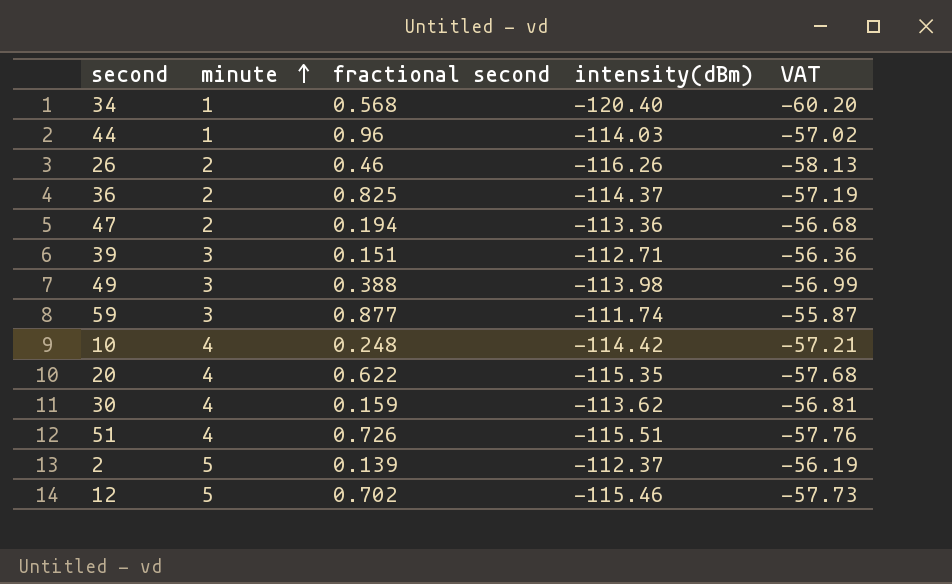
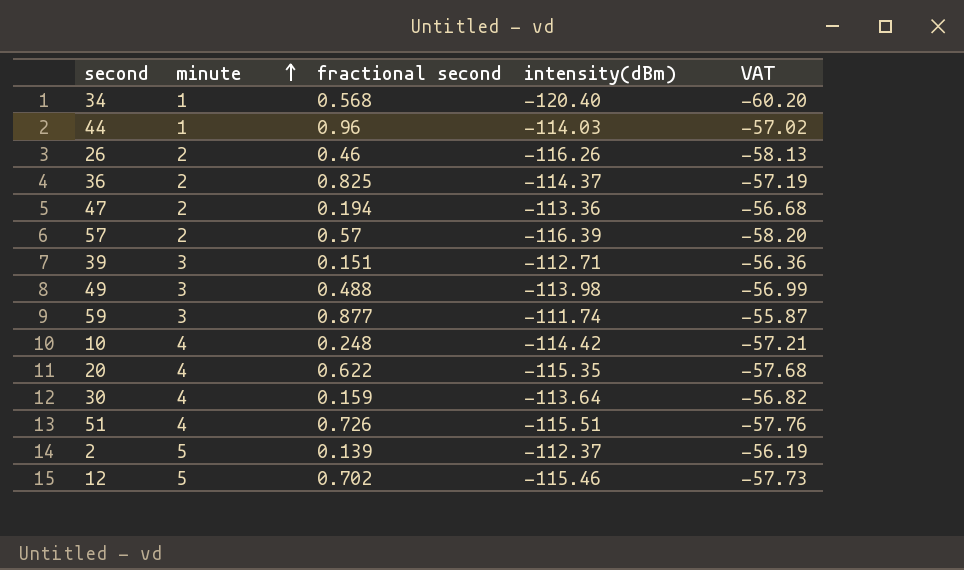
row 57: none -> 2 | 0.57 | -116.39 | -58.20
49 | fractional second: 0.388 -> 0.488
30 | intensity(dBm): -113.62 -> -113.64
30 | VAT: -56.81 -> -56.82

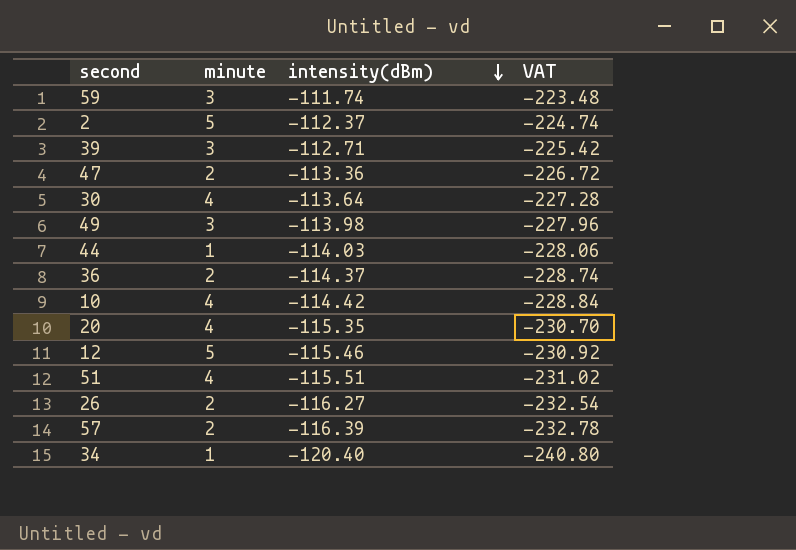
row order: minute ascending -> intensity(dBm) descending
column fractional second | position: 3 -> none
column VAT | formula: [intensity(dBm)] * 0.5 -> [intensity(dBm)] * 2
26 | intensity(dBm): -116.26 -> -116.27

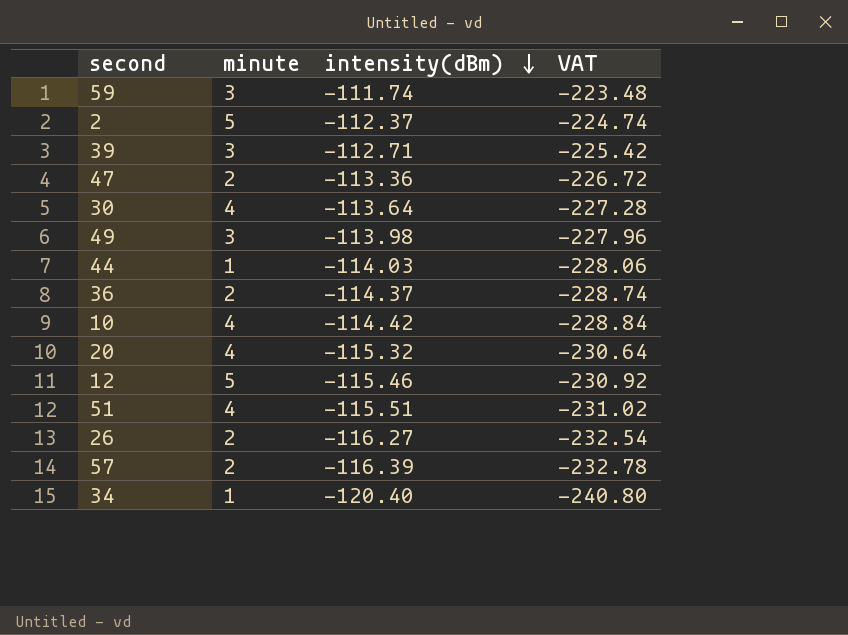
20 | intensity(dBm): -115.35 -> -115.32
20 | VAT: -230.70 -> -230.64

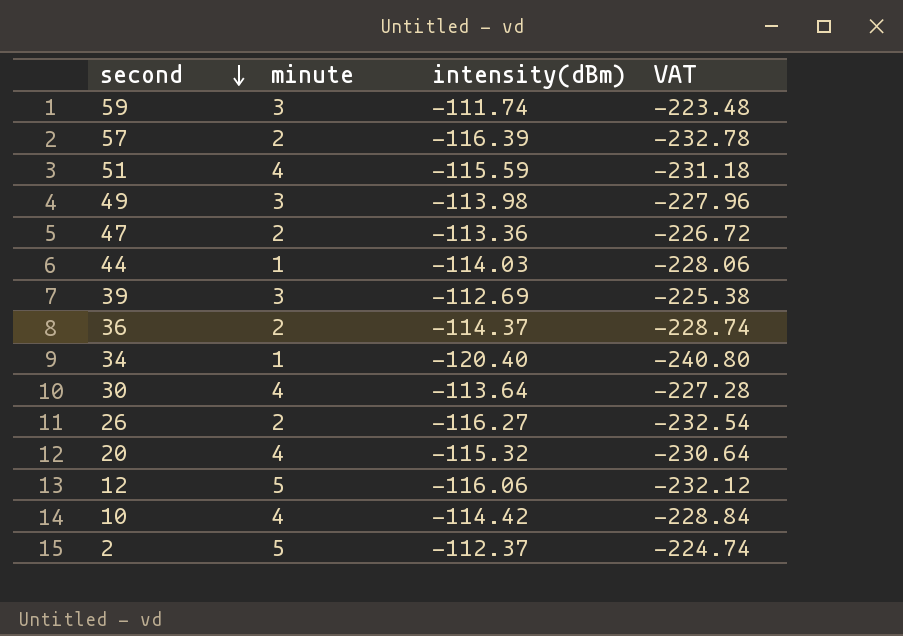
row order: intensity(dBm) descending -> second descending
51 | intensity(dBm): -115.51 -> -115.59
51 | VAT: -231.02 -> -231.18
39 | intensity(dBm): -112.71 -> -112.69
39 | VAT: -225.42 -> -225.38
12 | intensity(dBm): -115.46 -> -116.06
12 | VAT: -230.92 -> -232.12

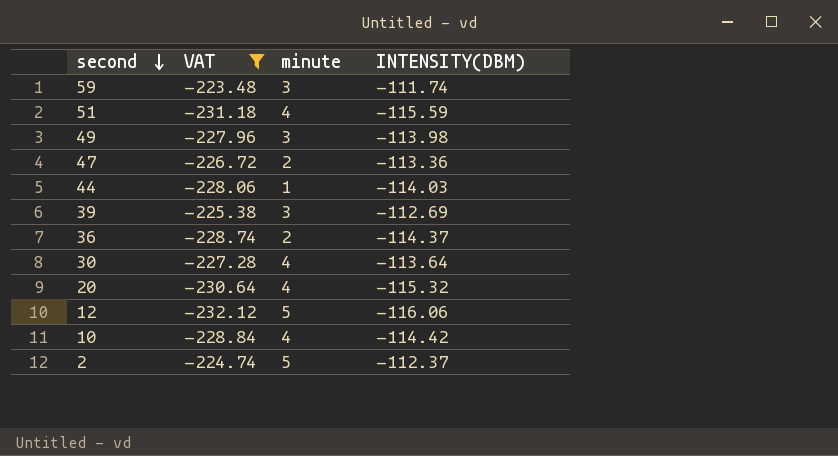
filter: none -> VAT >= -232.12
column VAT | position: 4 -> 2
column name: intensity(dBm) -> INTENSITY(DBM)

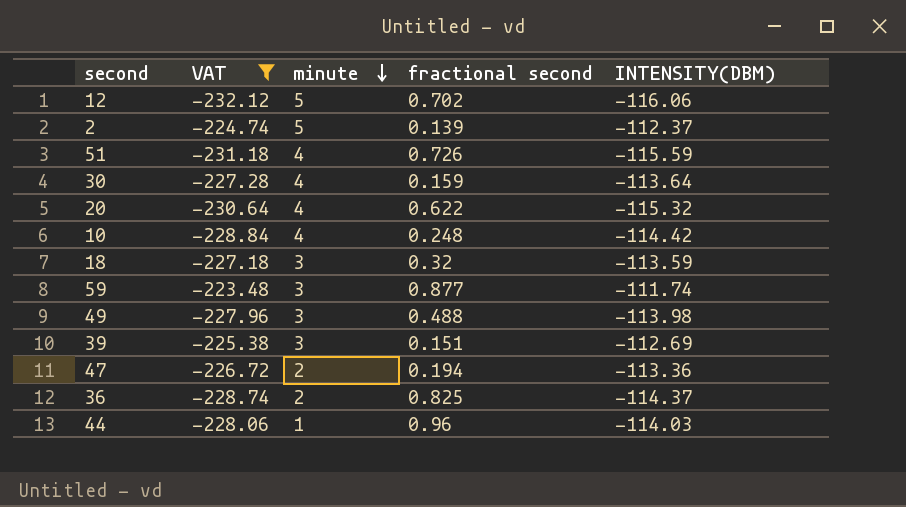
row order: second descending -> minute descending
column fractional second | position: none -> 4
row 18: none -> -227.18 | 3 | 0.32 | -113.59

